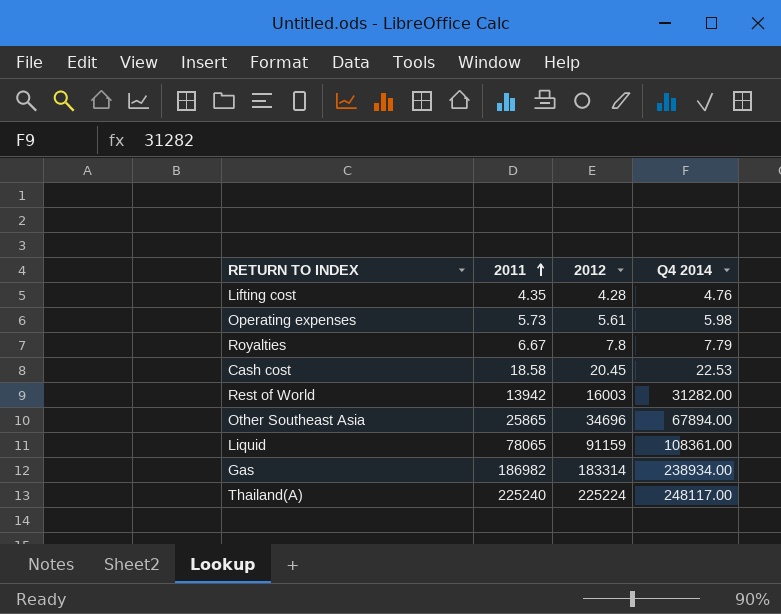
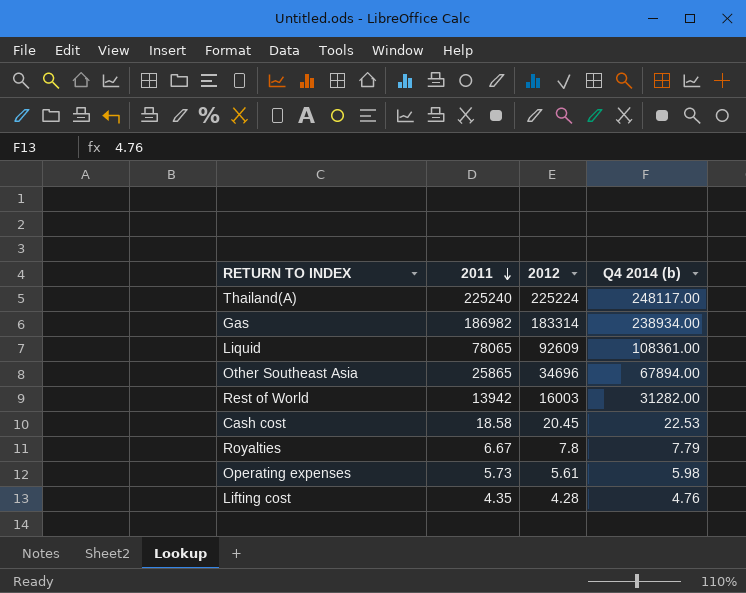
row order: 2011 ascending -> 2011 descending
column name: Q4 2014 -> Q4 2014 (b)
Liquid | 2012: 91159 -> 92609

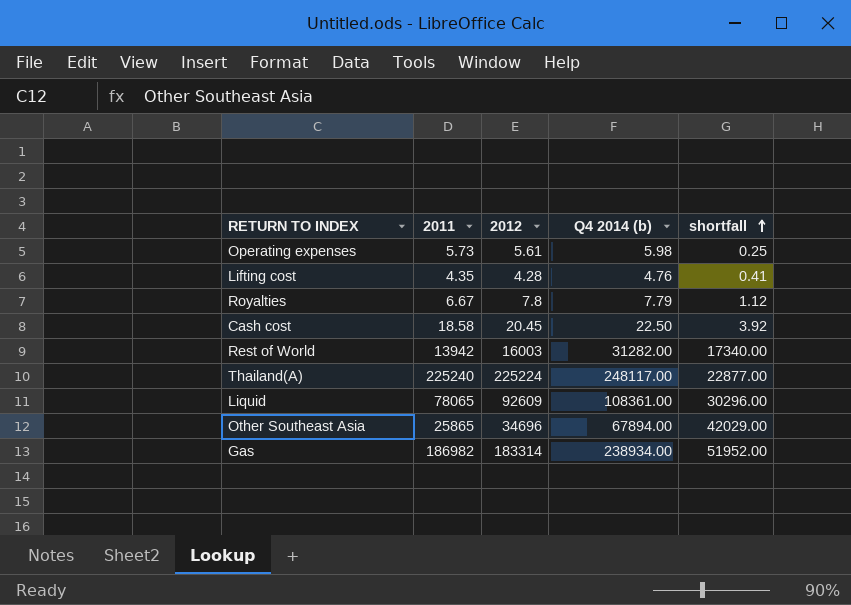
row order: 2011 descending -> shortfall ascending
column shortfall | formula: none -> [Q4 2014 (b)] - [2011]
Cash cost | Q4 2014 (b): 22.53 -> 22.50

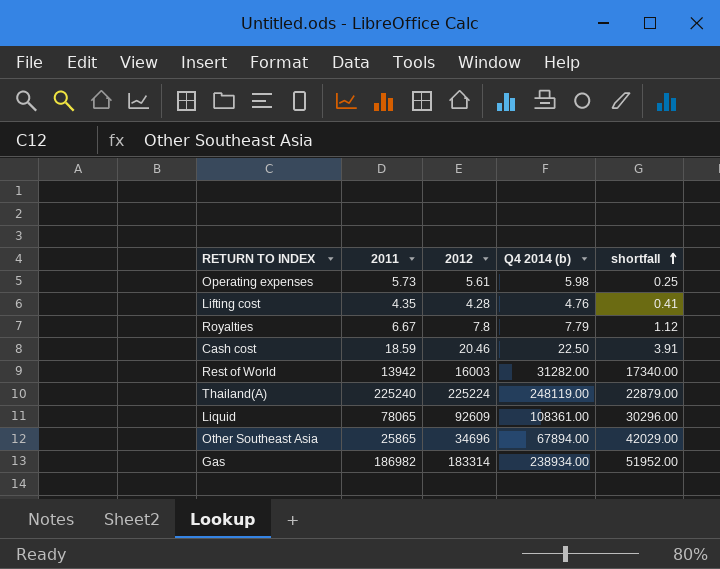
Cash cost | 2011: 18.58 -> 18.59
Cash cost | 2012: 20.45 -> 20.46
Cash cost | shortfall: 3.92 -> 3.91
Thailand(A) | Q4 2014 (b): 248117.00 -> 248119.00
Thailand(A) | shortfall: 22877.00 -> 22879.00

